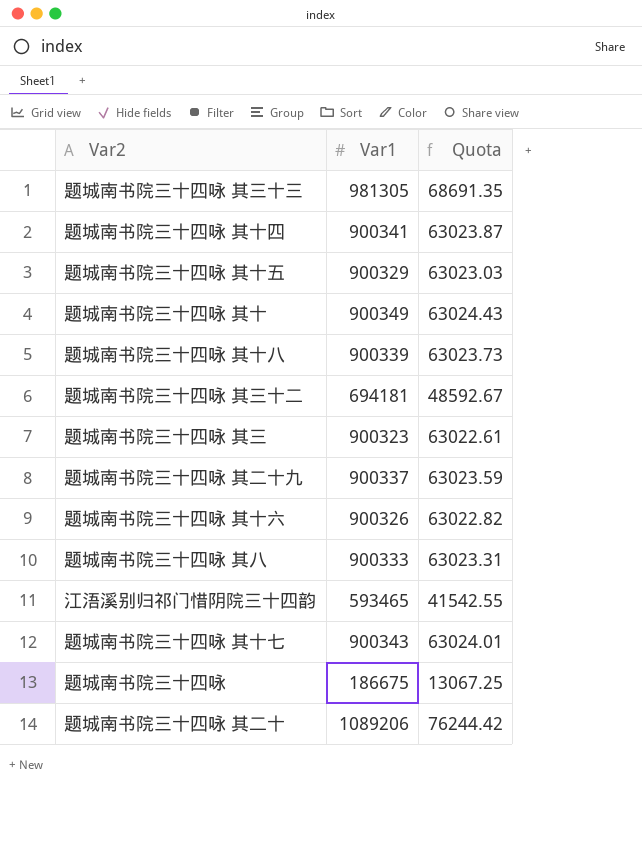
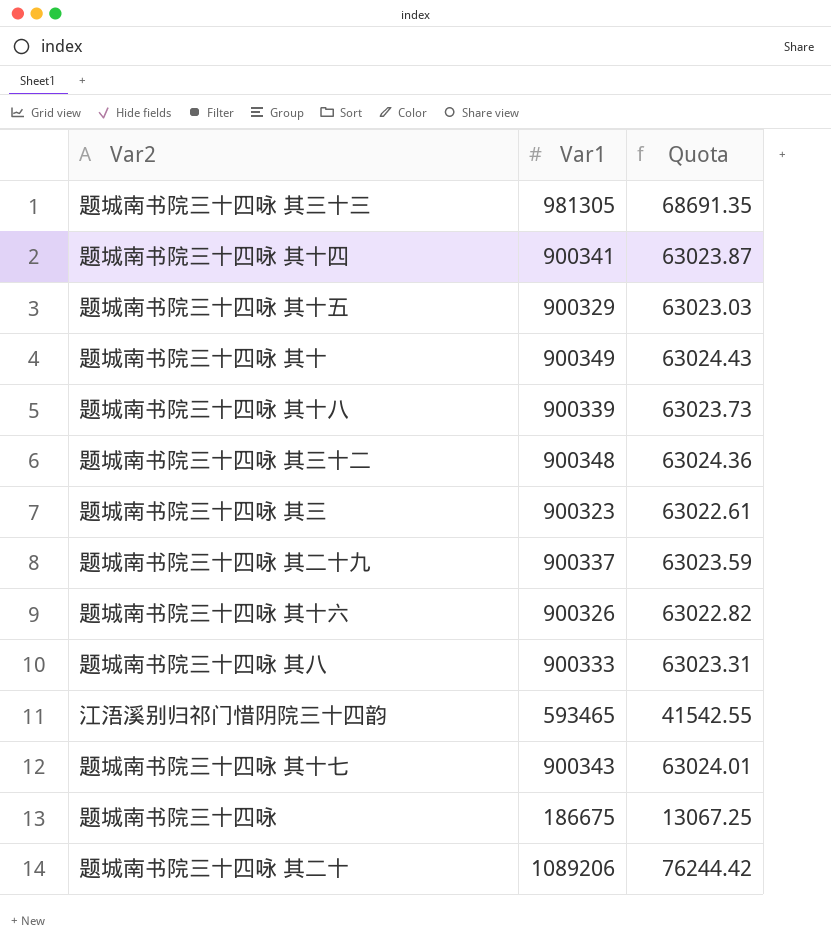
题城南书院三十四咏 其三十二 | Var1: 694181 -> 900348
题城南书院三十四咏 其三十二 | Quota: 48592.67 -> 63024.36

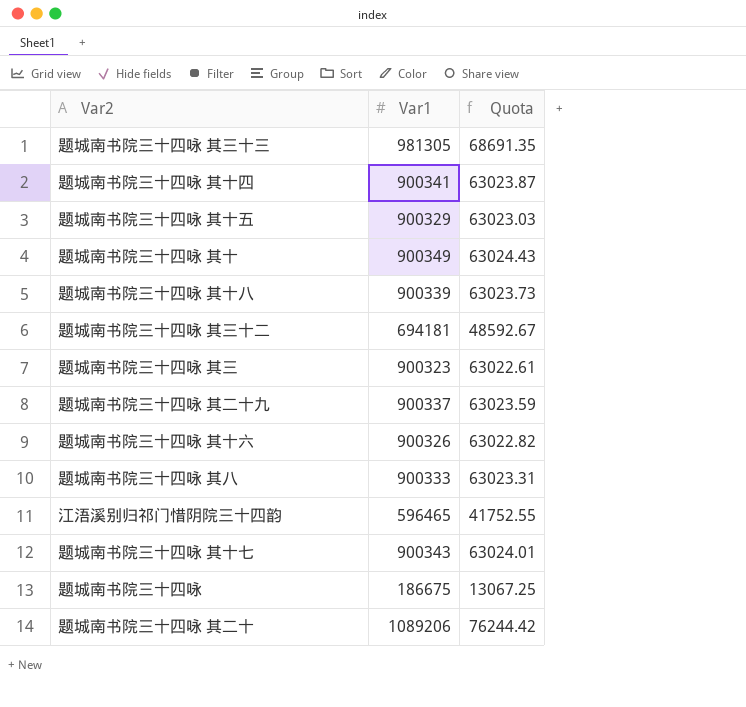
题城南书院三十四咏 其三十二 | Var1: 900348 -> 694181
题城南书院三十四咏 其三十二 | Quota: 63024.36 -> 48592.67
江浯溪别归祁门惜阴院三十四韵 | Var1: 593465 -> 596465
江浯溪别归祁门惜阴院三十四韵 | Quota: 41542.55 -> 41752.55

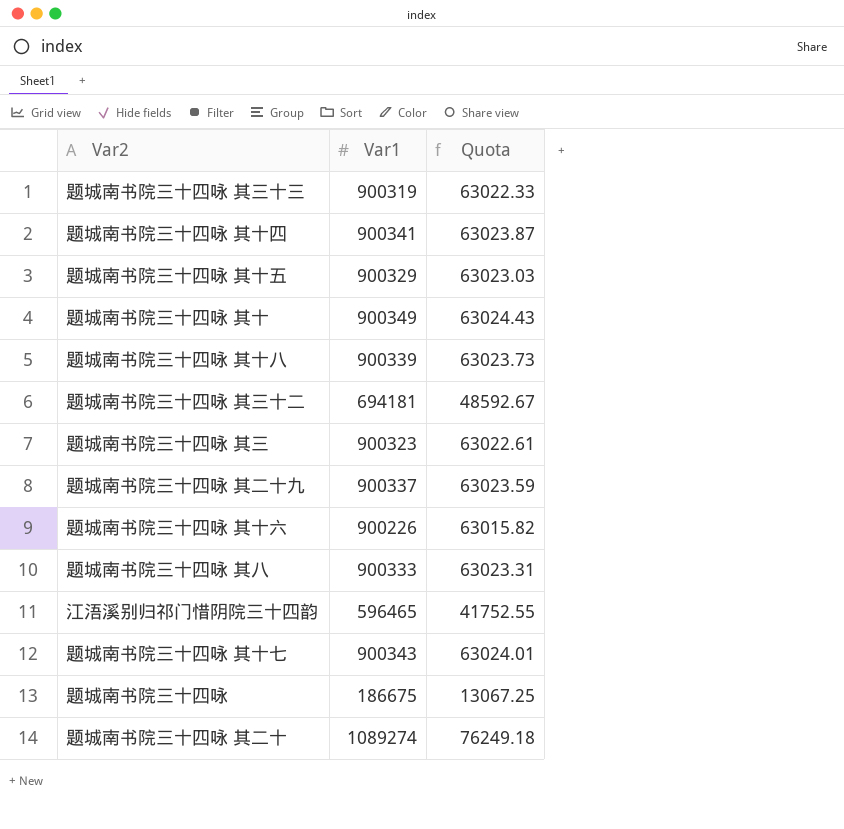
题城南书院三十四咏 其三十三 | Var1: 981305 -> 900319
题城南书院三十四咏 其三十三 | Quota: 68691.35 -> 63022.33
题城南书院三十四咏 其十六 | Var1: 900326 -> 900226
题城南书院三十四咏 其十六 | Quota: 63022.82 -> 63015.82
题城南书院三十四咏 其二十 | Var1: 1089206 -> 1089274
题城南书院三十四咏 其二十 | Quota: 76244.42 -> 76249.18

